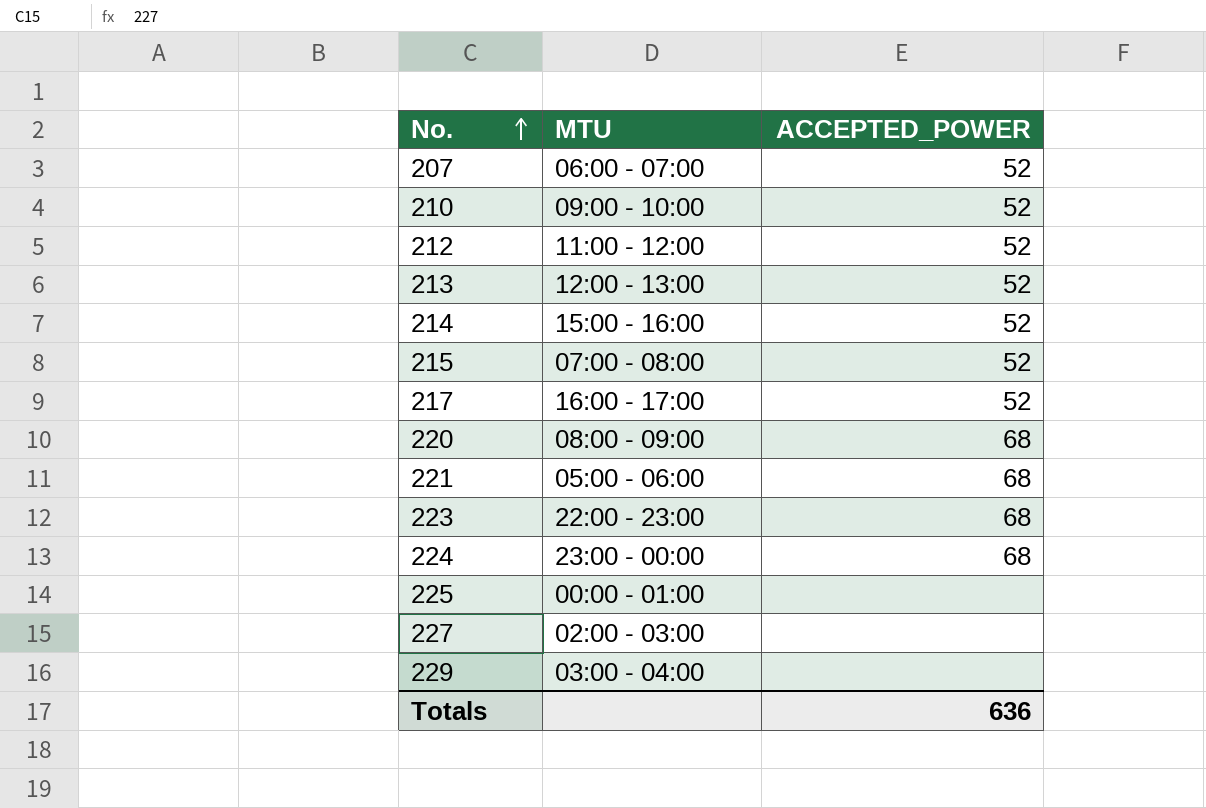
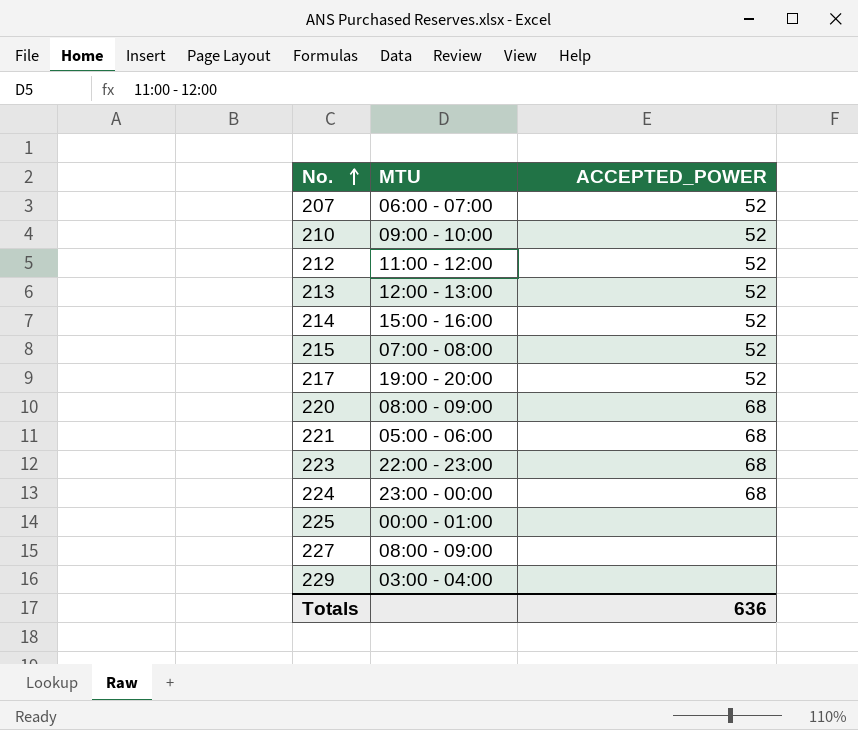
217 | MTU: 16:00 - 17:00 -> 19:00 - 20:00
227 | MTU: 02:00 - 03:00 -> 08:00 - 09:00

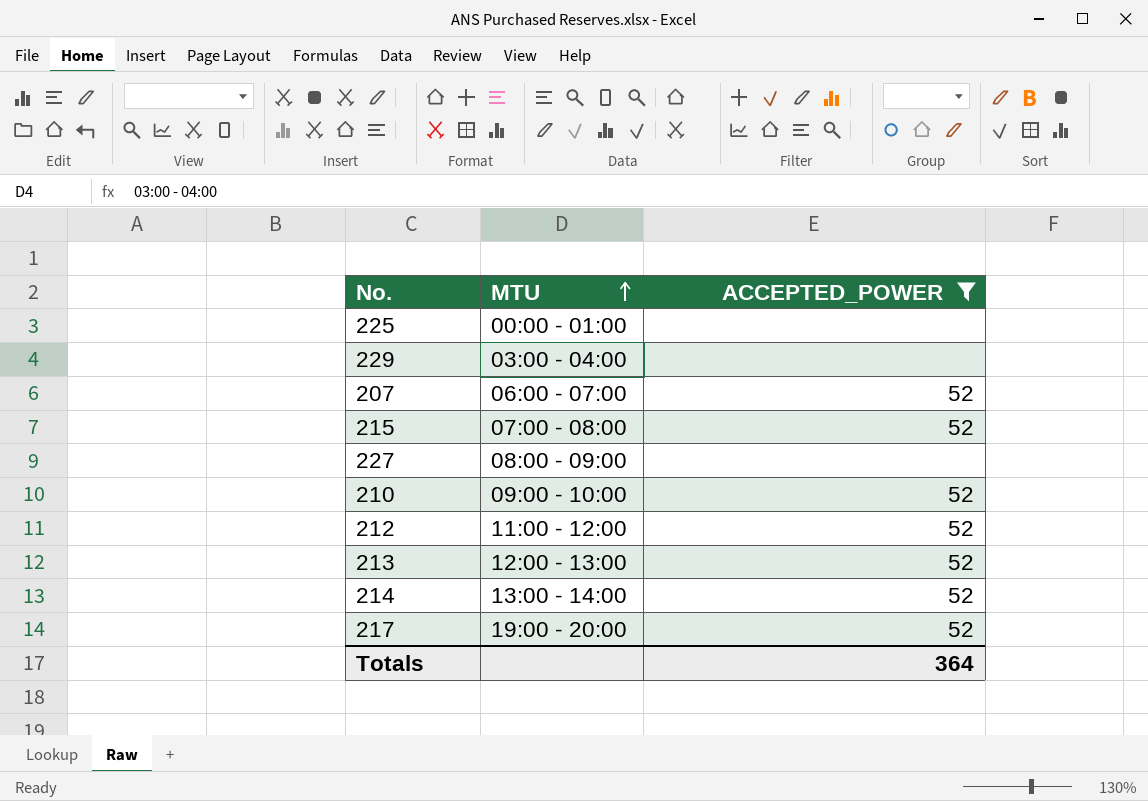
filter: none -> ACCEPTED_POWER != 68
row order: No. ascending -> MTU ascending
214 | MTU: 15:00 - 16:00 -> 13:00 - 14:00
Totals | ACCEPTED_POWER: 636 -> 364

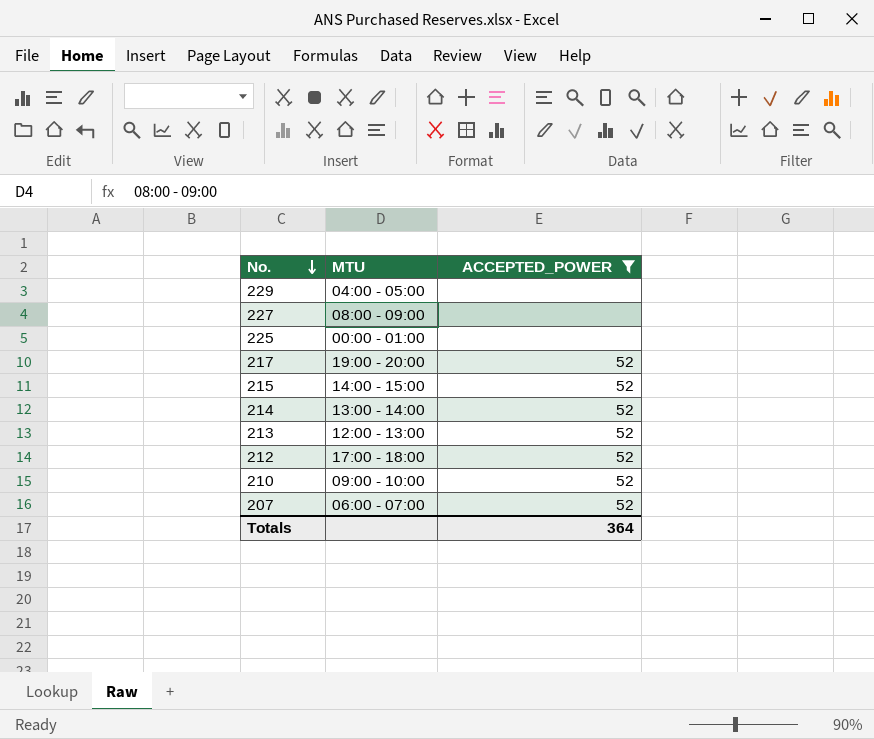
row order: MTU ascending -> No. descending
229 | MTU: 03:00 - 04:00 -> 04:00 - 05:00
215 | MTU: 07:00 - 08:00 -> 14:00 - 15:00
212 | MTU: 11:00 - 12:00 -> 17:00 - 18:00

